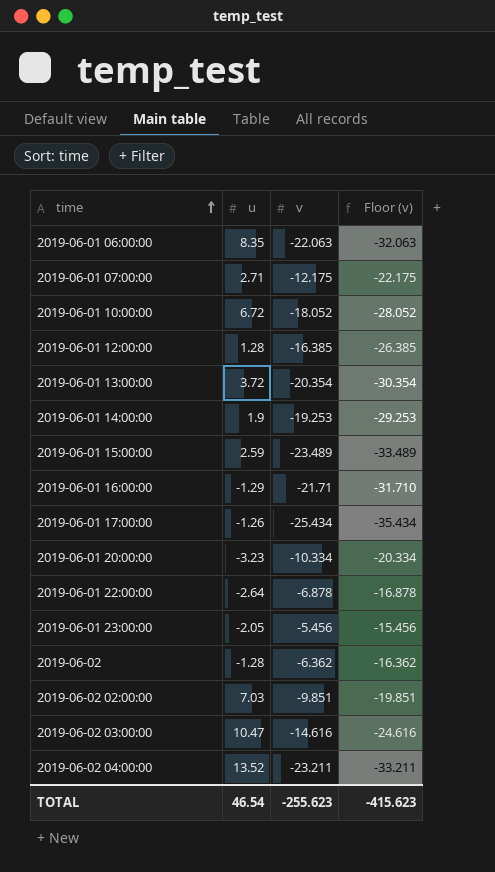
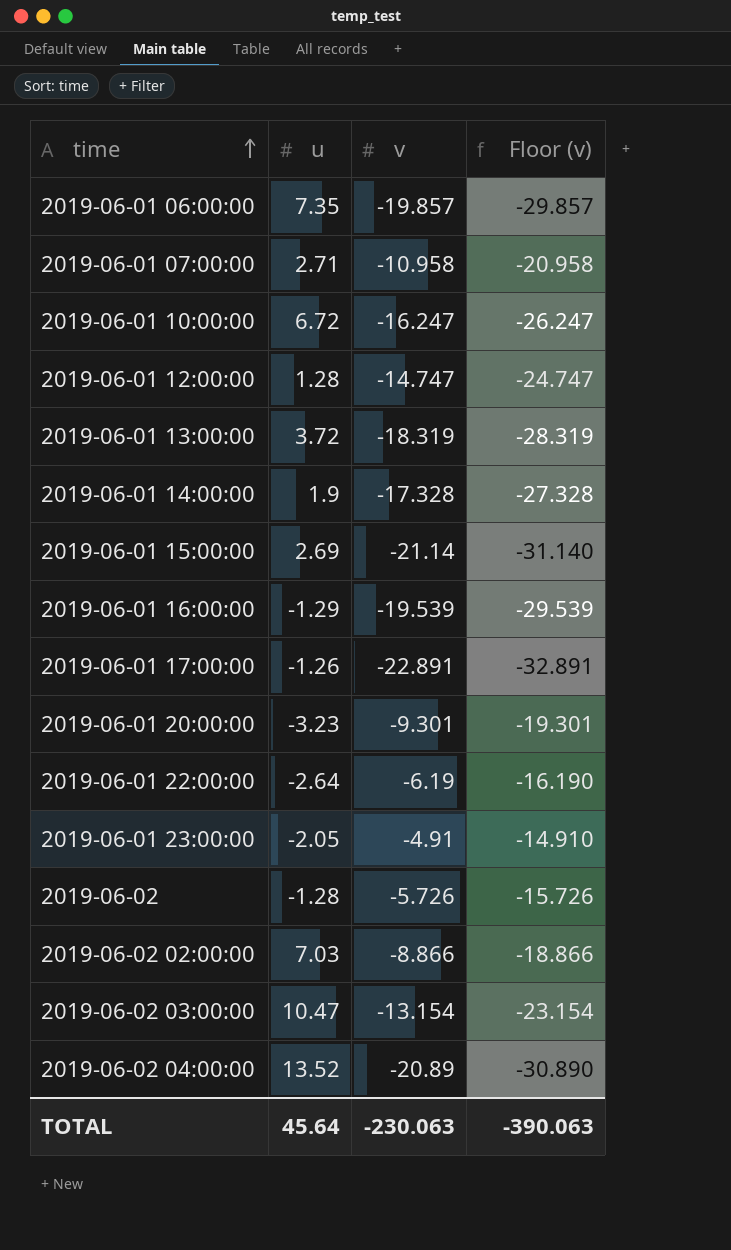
2019-06-01 06:00:00 | u: 8.35 -> 7.35
2019-06-01 06:00:00 | v: -22.063 -> -19.857
2019-06-01 06:00:00 | Floor (v): -32.063 -> -29.857
2019-06-01 07:00:00 | v: -12.175 -> -10.958
2019-06-01 07:00:00 | Floor (v): -22.175 -> -20.958
2019-06-01 10:00:00 | v: -18.052 -> -16.247
2019-06-01 10:00:00 | Floor (v): -28.052 -> -26.247
2019-06-01 12:00:00 | v: -16.385 -> -14.747
2019-06-01 12:00:00 | Floor (v): -26.385 -> -24.747
2019-06-01 13:00:00 | v: -20.354 -> -18.319
2019-06-01 13:00:00 | Floor (v): -30.354 -> -28.319
2019-06-01 14:00:00 | v: -19.253 -> -17.328
2019-06-01 14:00:00 | Floor (v): -29.253 -> -27.328
2019-06-01 15:00:00 | u: 2.59 -> 2.69
2019-06-01 15:00:00 | v: -23.489 -> -21.14
2019-06-01 15:00:00 | Floor (v): -33.489 -> -31.140
2019-06-01 16:00:00 | v: -21.71 -> -19.539
2019-06-01 16:00:00 | Floor (v): -31.710 -> -29.539
2019-06-01 17:00:00 | v: -25.434 -> -22.891
2019-06-01 17:00:00 | Floor (v): -35.434 -> -32.891
2019-06-01 20:00:00 | v: -10.334 -> -9.301
2019-06-01 20:00:00 | Floor (v): -20.334 -> -19.301
2019-06-01 22:00:00 | v: -6.878 -> -6.19
2019-06-01 22:00:00 | Floor (v): -16.878 -> -16.190
2019-06-01 23:00:00 | v: -5.456 -> -4.91
2019-06-01 23:00:00 | Floor (v): -15.456 -> -14.910
2019-06-02 | v: -6.362 -> -5.726
2019-06-02 | Floor (v): -16.362 -> -15.726
2019-06-02 02:00:00 | v: -9.851 -> -8.866
2019-06-02 02:00:00 | Floor (v): -19.851 -> -18.866
2019-06-02 03:00:00 | v: -14.616 -> -13.154
2019-06-02 03:00:00 | Floor (v): -24.616 -> -23.154
2019-06-02 04:00:00 | v: -23.211 -> -20.89
2019-06-02 04:00:00 | Floor (v): -33.211 -> -30.890
TOTAL | u: 46.54 -> 45.64
TOTAL | v: -255.623 -> -230.063
TOTAL | Floor (v): -415.623 -> -390.063

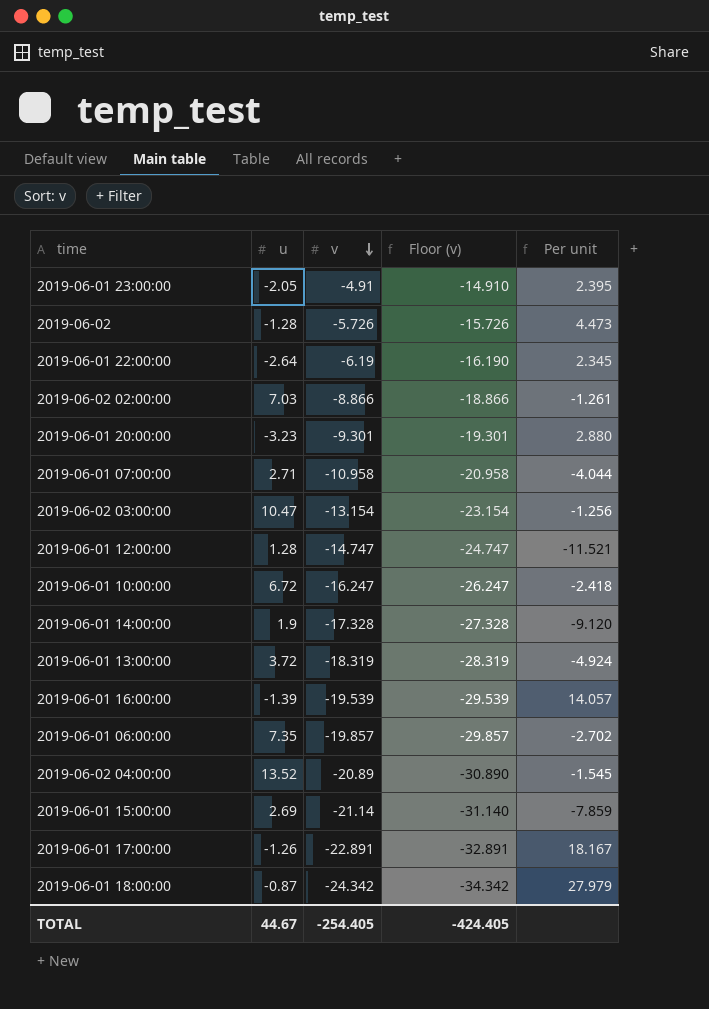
row order: time ascending -> v descending
column Per unit | formula: none -> [v] / [u]
2019-06-01 16:00:00 | u: -1.29 -> -1.39
row 2019-06-01 18:00:00: none -> -0.87 | -24.342 | -34.342 | 27.979
TOTAL | u: 45.64 -> 44.67
TOTAL | v: -230.063 -> -254.405
TOTAL | Floor (v): -390.063 -> -424.405

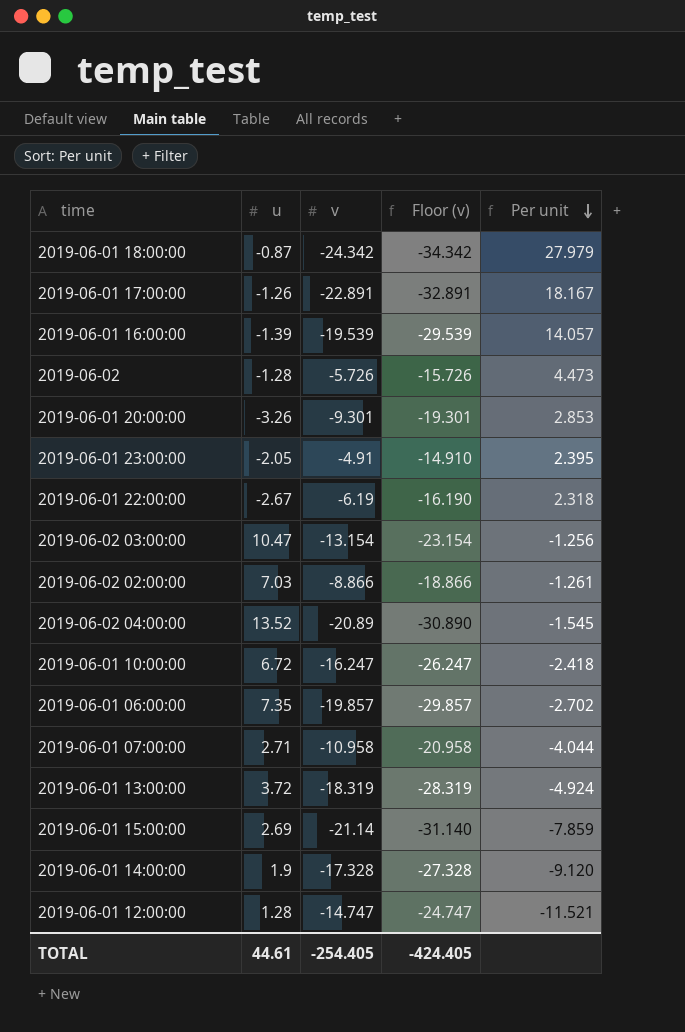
row order: v descending -> Per unit descending
2019-06-01 20:00:00 | u: -3.23 -> -3.26
2019-06-01 20:00:00 | Per unit: 2.880 -> 2.853
2019-06-01 22:00:00 | u: -2.64 -> -2.67
2019-06-01 22:00:00 | Per unit: 2.345 -> 2.318
TOTAL | u: 44.67 -> 44.61

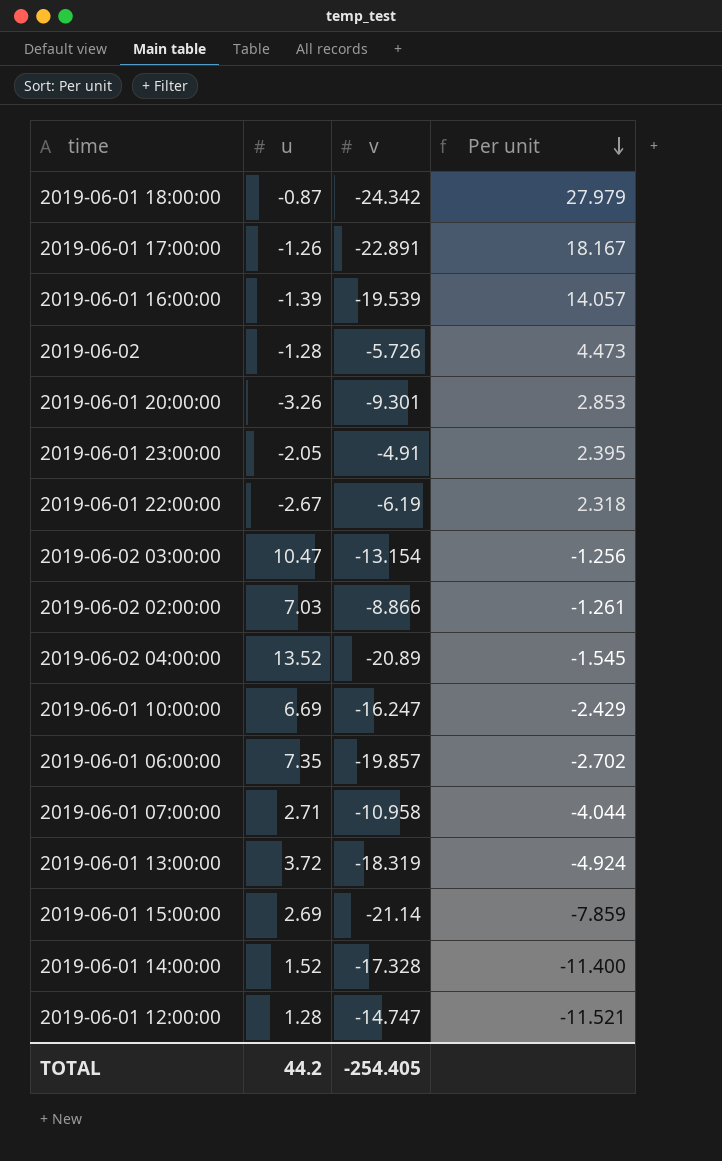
column Floor (v) | formula: [v] - 10 -> none
2019-06-01 10:00:00 | u: 6.72 -> 6.69
2019-06-01 10:00:00 | Per unit: -2.418 -> -2.429
2019-06-01 14:00:00 | u: 1.9 -> 1.52
2019-06-01 14:00:00 | Per unit: -9.120 -> -11.400
TOTAL | u: 44.61 -> 44.2

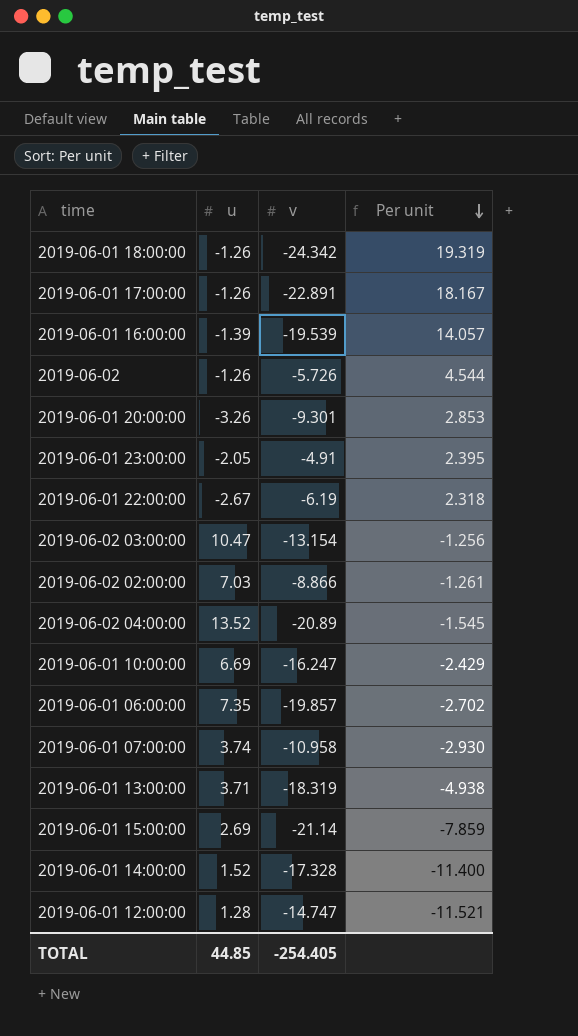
2019-06-01 18:00:00 | u: -0.87 -> -1.26
2019-06-01 18:00:00 | Per unit: 27.979 -> 19.319
2019-06-02 | u: -1.28 -> -1.26
2019-06-02 | Per unit: 4.473 -> 4.544
2019-06-01 07:00:00 | u: 2.71 -> 3.74
2019-06-01 07:00:00 | Per unit: -4.044 -> -2.930
2019-06-01 13:00:00 | u: 3.72 -> 3.71
2019-06-01 13:00:00 | Per unit: -4.924 -> -4.938
TOTAL | u: 44.2 -> 44.85

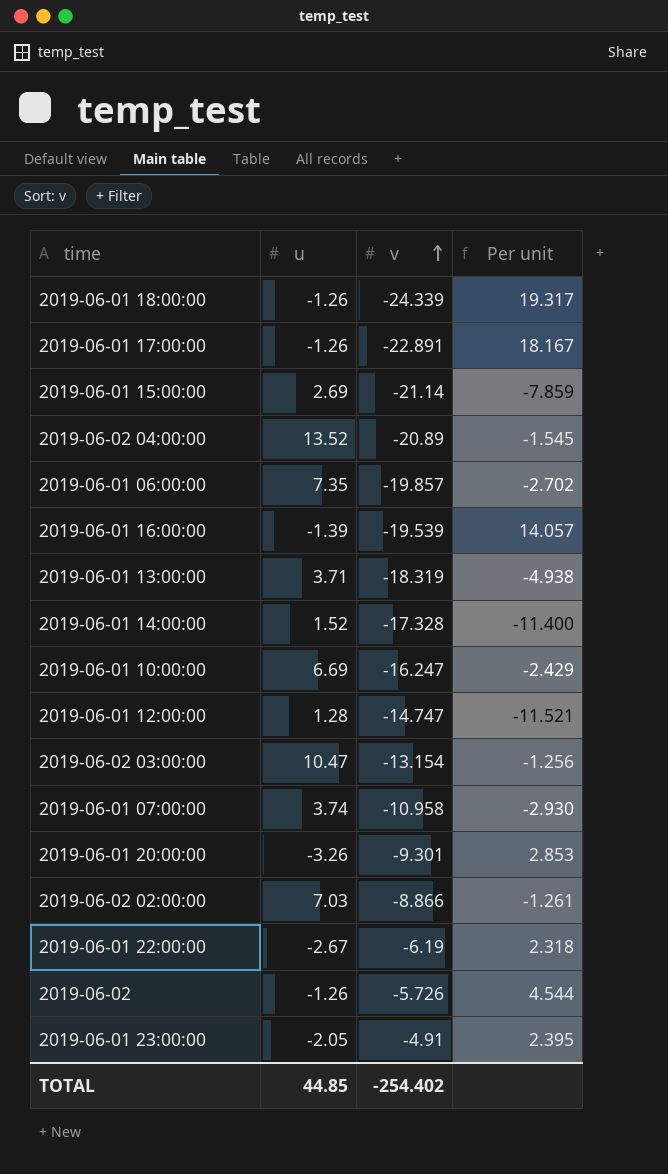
row order: Per unit descending -> v ascending
2019-06-01 18:00:00 | v: -24.342 -> -24.339
2019-06-01 18:00:00 | Per unit: 19.319 -> 19.317
TOTAL | v: -254.405 -> -254.402

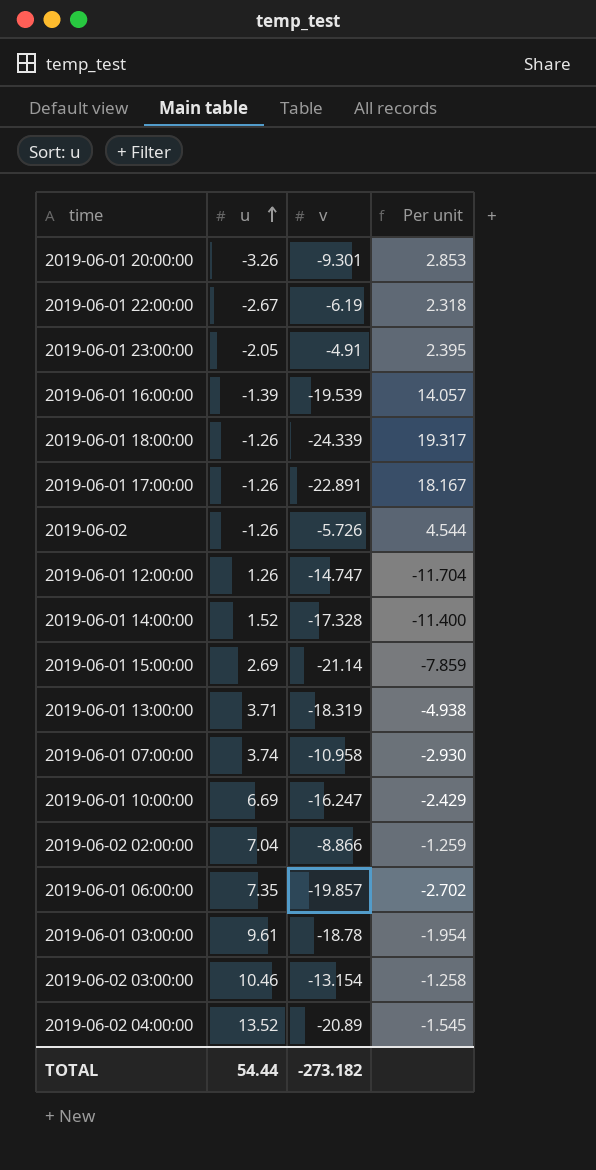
row order: v ascending -> u ascending
2019-06-01 12:00:00 | u: 1.28 -> 1.26
2019-06-01 12:00:00 | Per unit: -11.521 -> -11.704
2019-06-02 02:00:00 | u: 7.03 -> 7.04
2019-06-02 02:00:00 | Per unit: -1.261 -> -1.259
row 2019-06-01 03:00:00: none -> 9.61 | -18.78 | -1.954
2019-06-02 03:00:00 | u: 10.47 -> 10.46
2019-06-02 03:00:00 | Per unit: -1.256 -> -1.258
TOTAL | u: 44.85 -> 54.44
TOTAL | v: -254.402 -> -273.182

